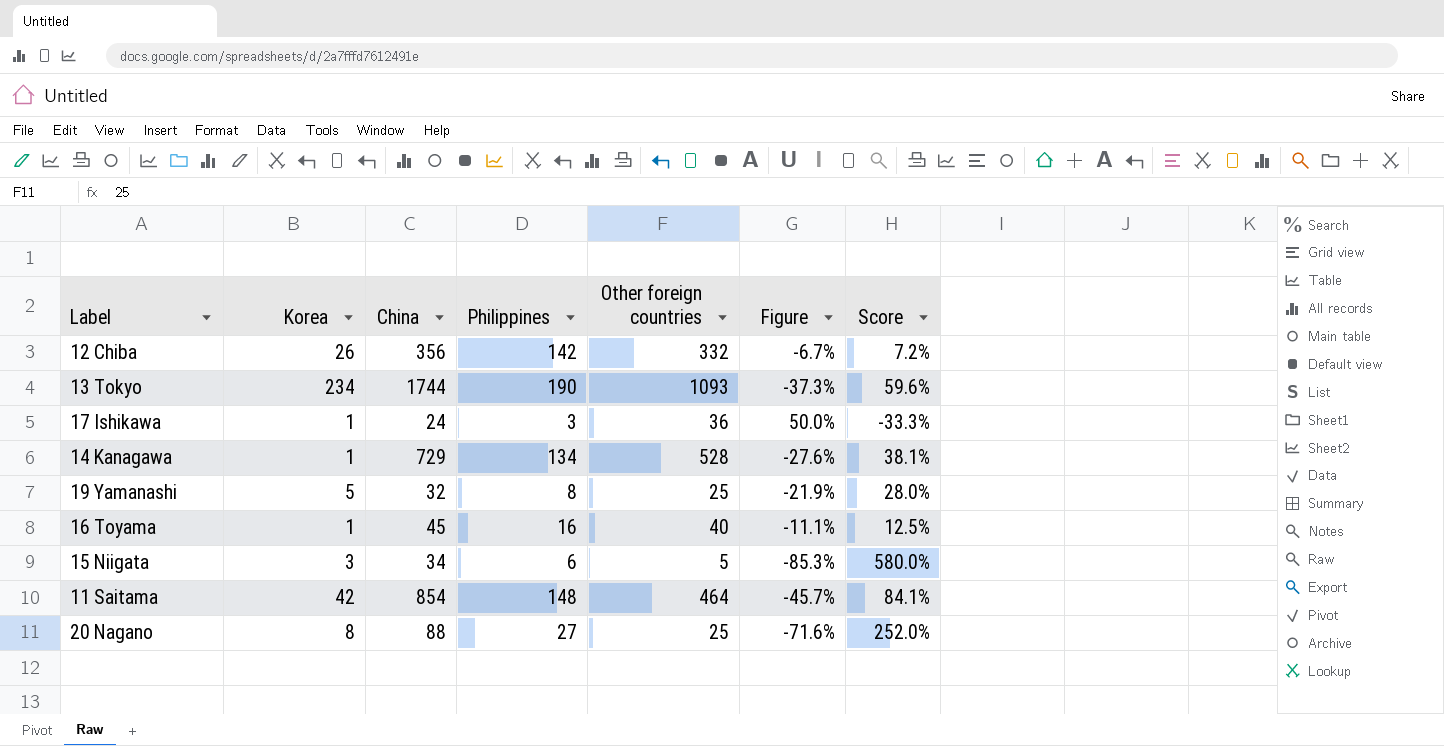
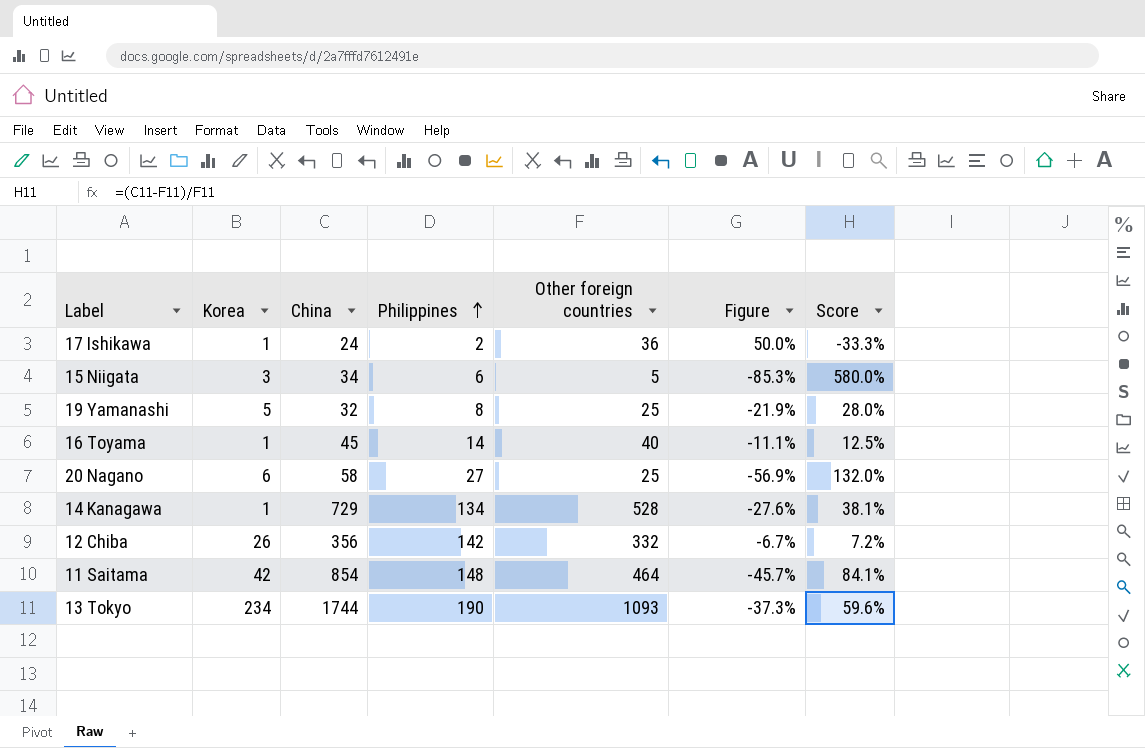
row order: none -> Philippines ascending
17 Ishikawa | Philippines: 3 -> 2
16 Toyama | Philippines: 16 -> 14
20 Nagano | Korea: 8 -> 6
20 Nagano | China: 88 -> 58
20 Nagano | Figure: -71.6% -> -56.9%
20 Nagano | Score: 252.0% -> 132.0%

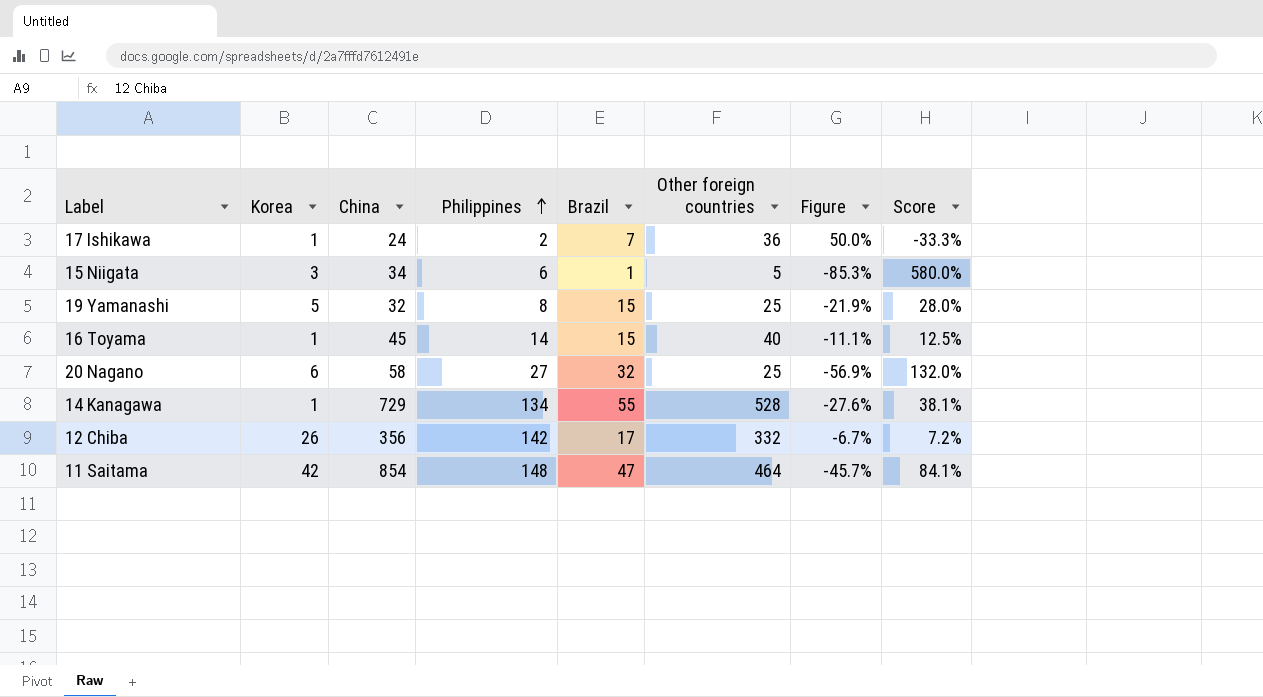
column Brazil | position: none -> 5
row 13 Tokyo: 234 | 1744 | 190 | 1093 | -37.3% | 59.6% -> none

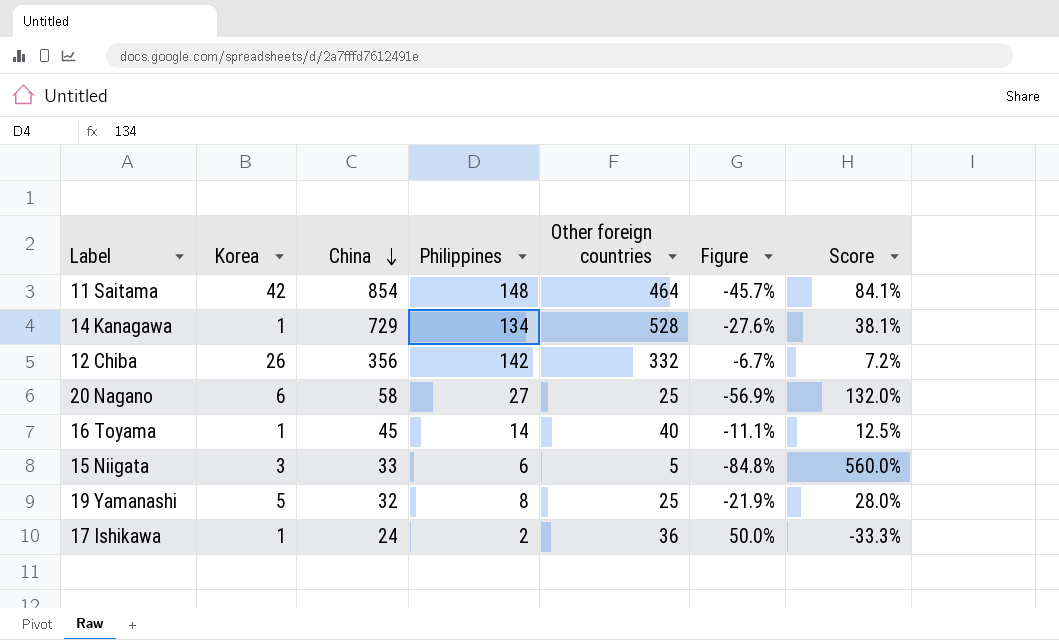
row order: Philippines ascending -> China descending
column Brazil | position: 5 -> none
15 Niigata | China: 34 -> 33
15 Niigata | Figure: -85.3% -> -84.8%
15 Niigata | Score: 580.0% -> 560.0%

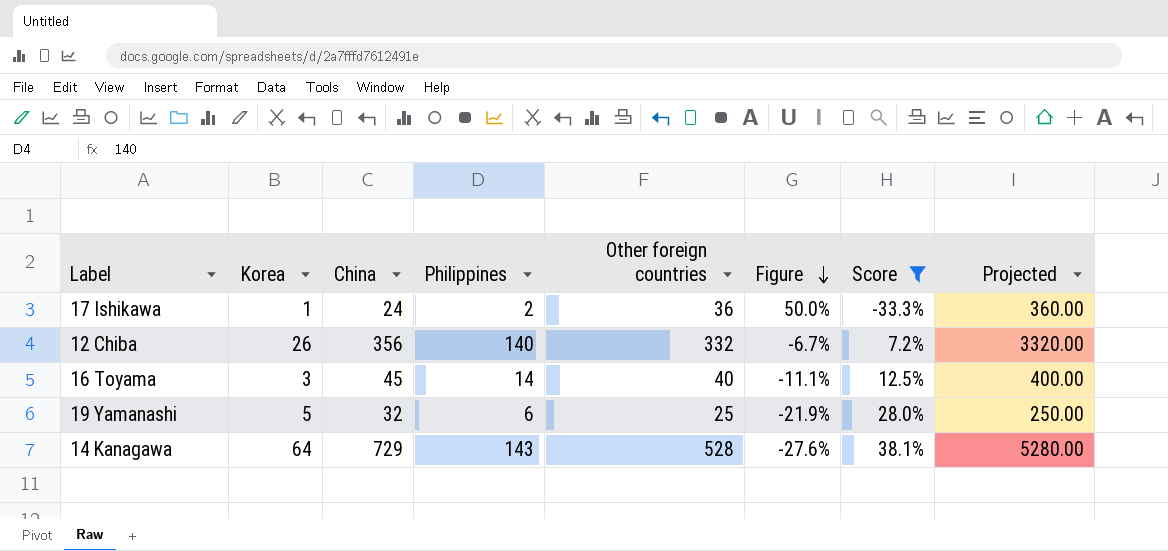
filter: none -> Score <= 38.1%
row order: China descending -> Figure descending
column Projected | formula: none -> [Other foreign countries] * 10
12 Chiba | Philippines: 142 -> 140
16 Toyama | Korea: 1 -> 3
19 Yamanashi | Philippines: 8 -> 6
14 Kanagawa | Korea: 1 -> 64
14 Kanagawa | Philippines: 134 -> 143

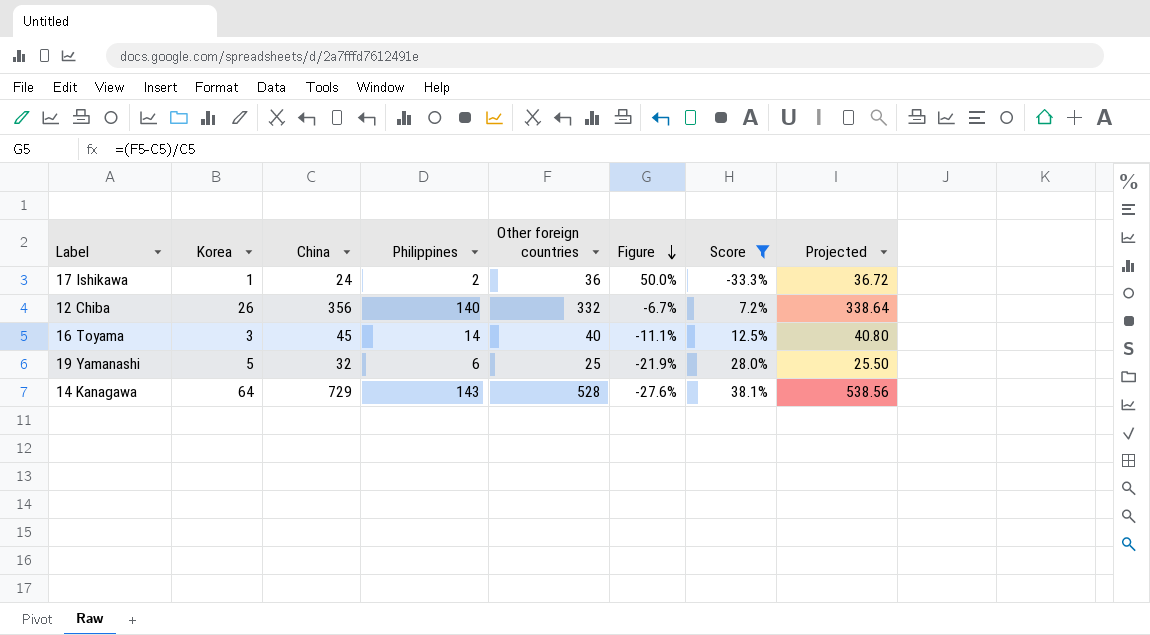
column Projected | formula: [Other foreign countries] * 10 -> [Other foreign countries] * 1.02

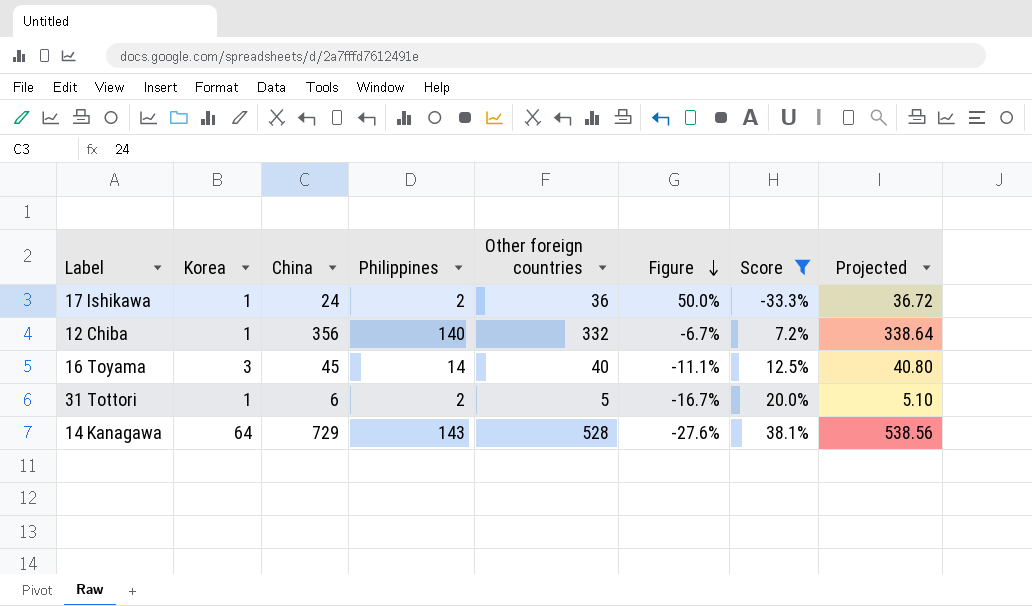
row 19 Yamanashi: 5 | 32 | 6 | 25 | -21.9% | 28.0% | 25.50 -> none
12 Chiba | Korea: 26 -> 1
row 31 Tottori: none -> 1 | 6 | 2 | 5 | -16.7% | 20.0% | 5.10

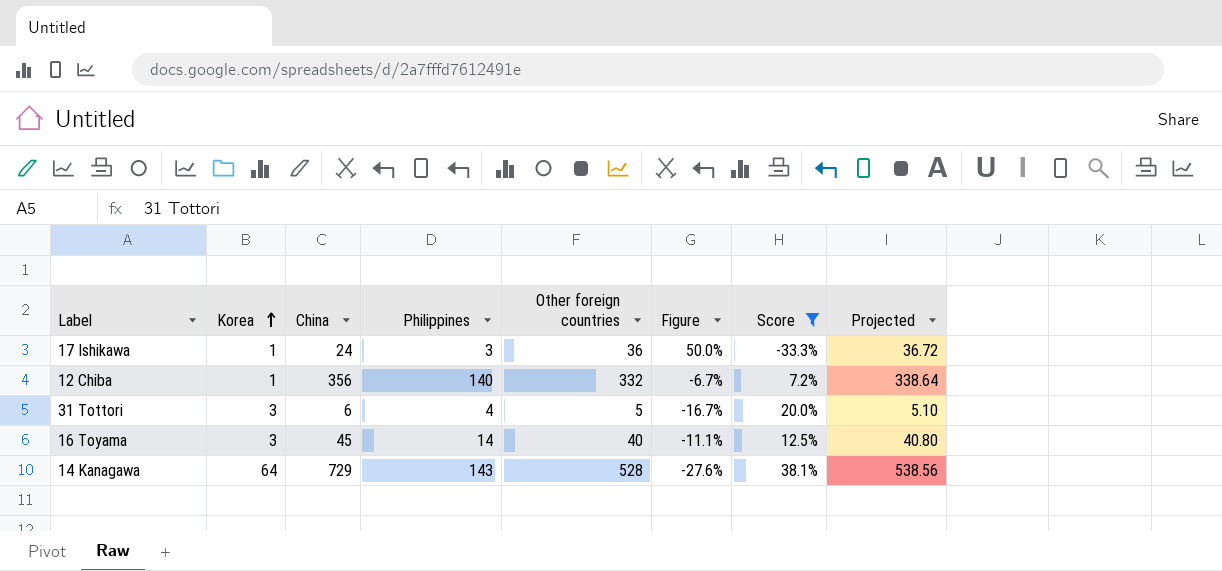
row order: Figure descending -> Korea ascending
17 Ishikawa | Philippines: 2 -> 3
31 Tottori | Korea: 1 -> 3
31 Tottori | Philippines: 2 -> 4

